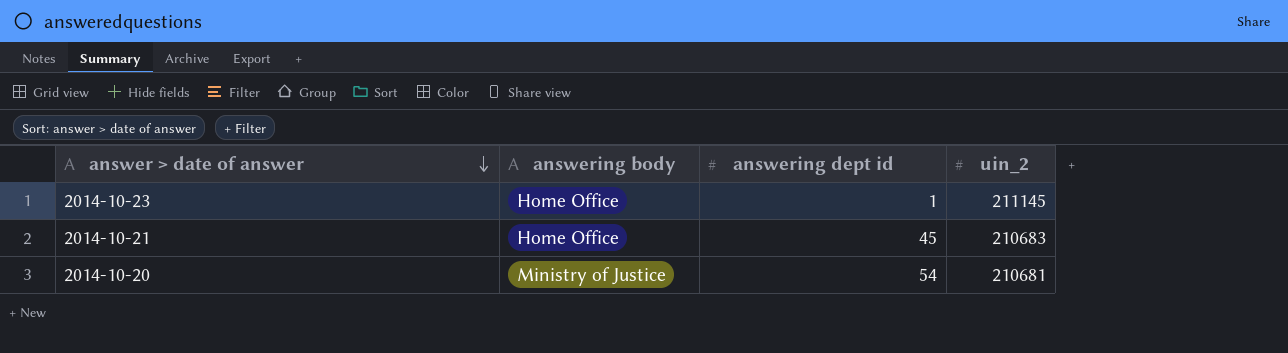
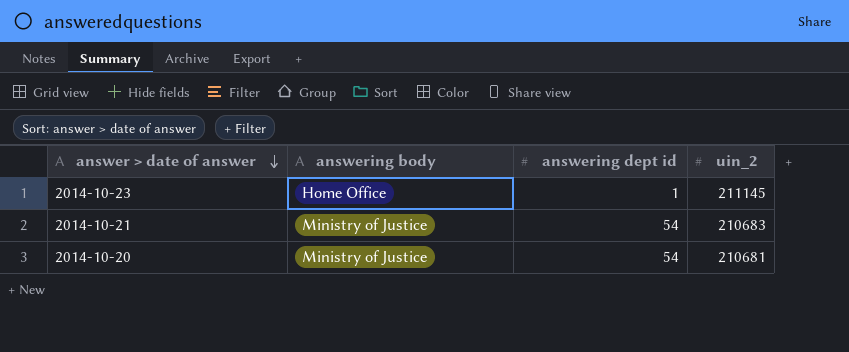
2014-10-21 | answering body: Home Office -> Ministry of Justice
2014-10-21 | answering dept id: 45 -> 54

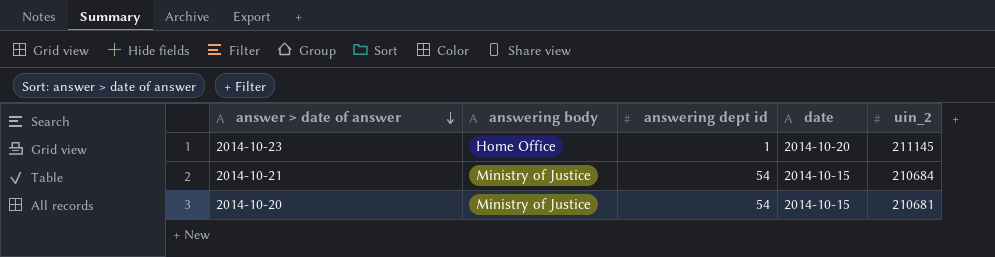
column date | position: none -> 4
2014-10-21 | uin_2: 210683 -> 210684

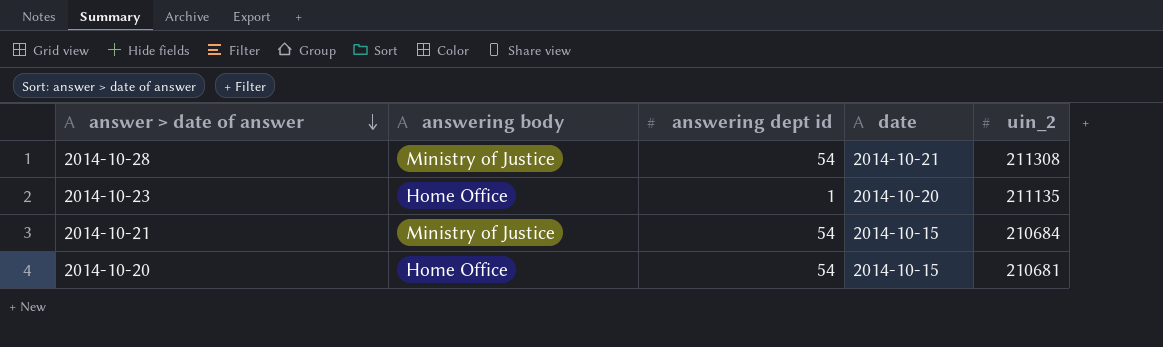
row 2014-10-28: none -> Ministry of Justice | 54 | 2014-10-21 | 211308
2014-10-23 | uin_2: 211145 -> 211135
2014-10-20 | answering body: Ministry of Justice -> Home Office

